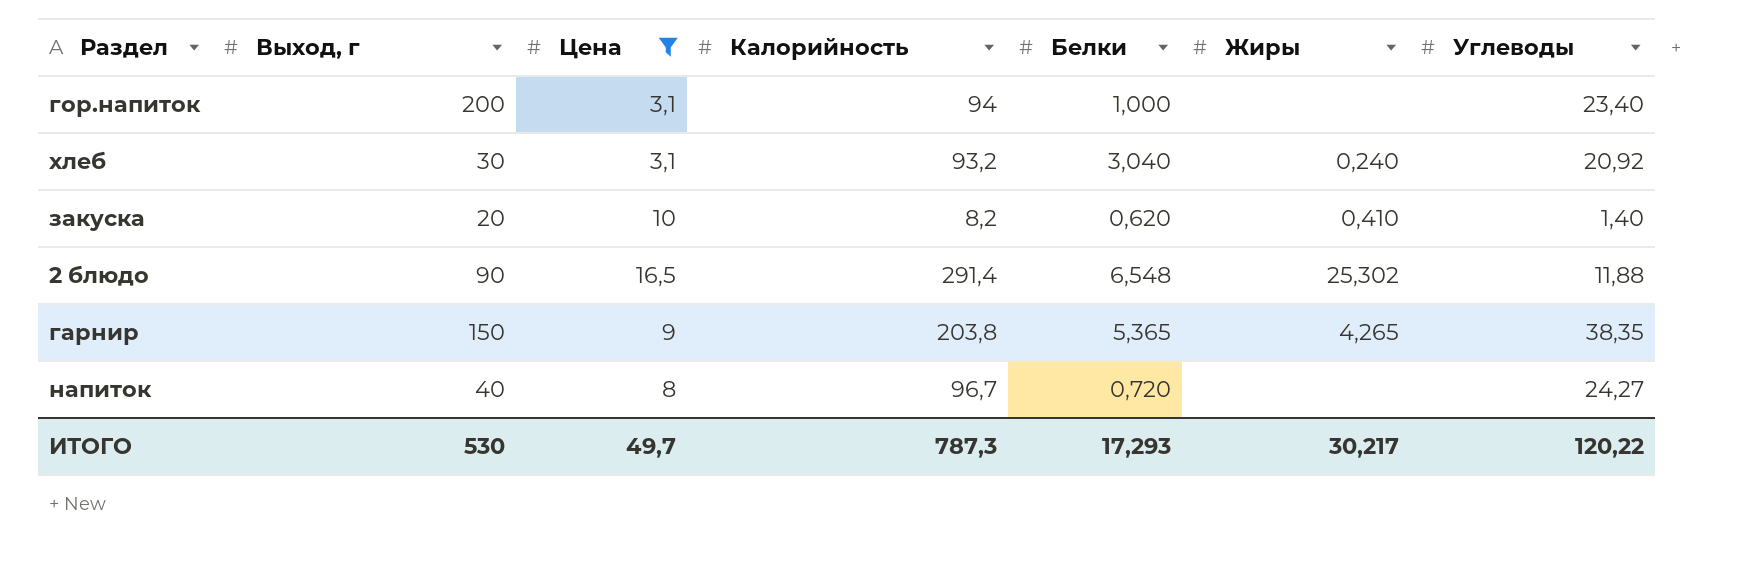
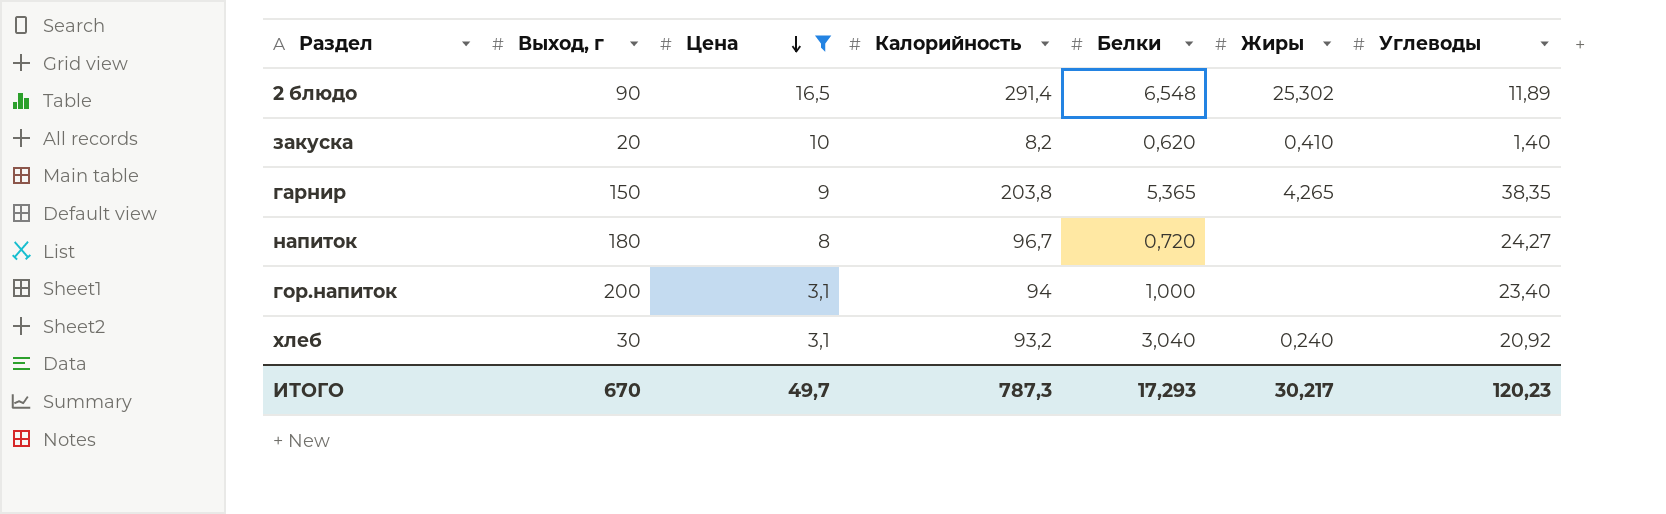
row order: none -> Цена descending
2 блюдо | Углеводы: 11,88 -> 11,89
напиток | Выход, г: 40 -> 180
ИТОГО | Выход, г: 530 -> 670
ИТОГО | Углеводы: 120,22 -> 120,23

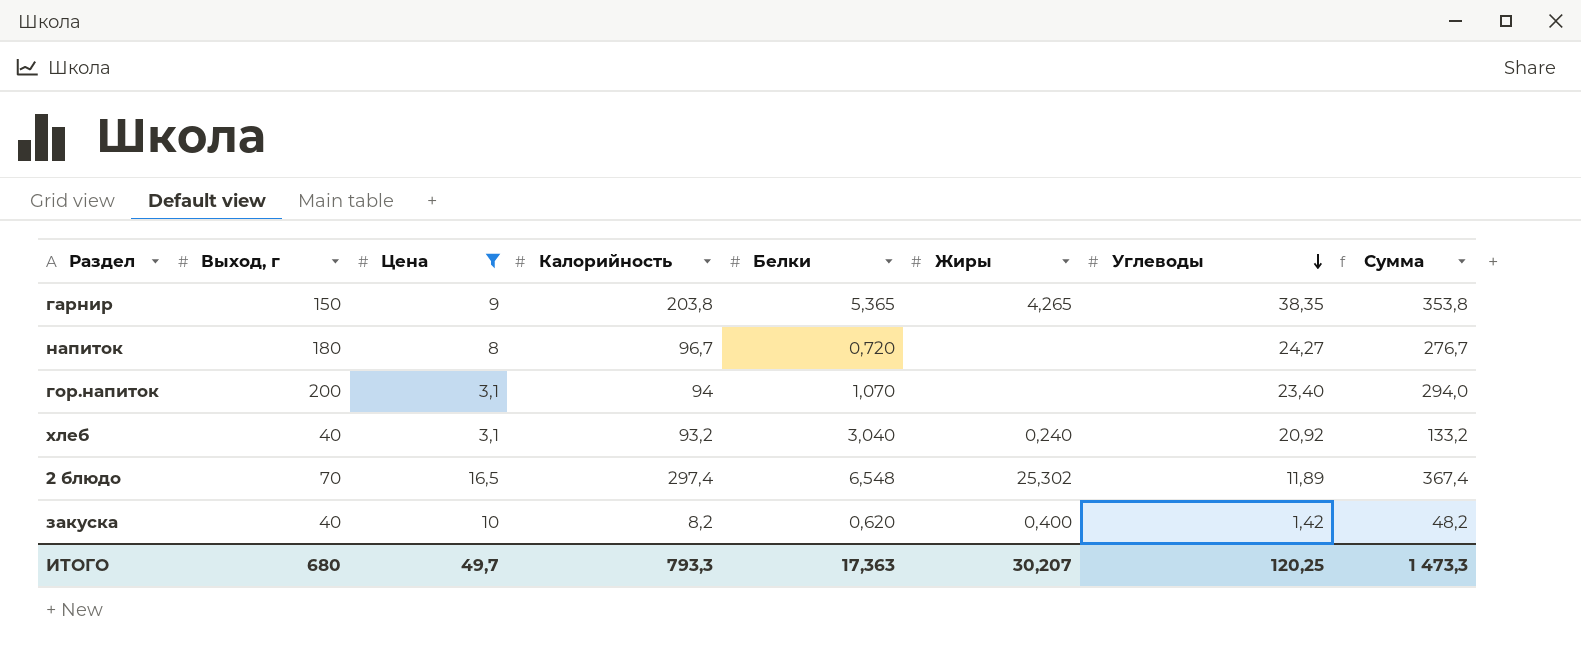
row order: Цена descending -> Углеводы descending
column Сумма | formula: none -> [Выход, г] + [Калорийность]
гор.напиток | Белки: 1,000 -> 1,070
хлеб | Выход, г: 30 -> 40
2 блюдо | Выход, г: 90 -> 70
2 блюдо | Калорийность: 291,4 -> 297,4
закуска | Выход, г: 20 -> 40
закуска | Жиры: 0,410 -> 0,400
закуска | Углеводы: 1,40 -> 1,42
ИТОГО | Выход, г: 670 -> 680
ИТОГО | Калорийность: 787,3 -> 793,3
ИТОГО | Белки: 17,293 -> 17,363
ИТОГО | Жиры: 30,217 -> 30,207
ИТОГО | Углеводы: 120,23 -> 120,25

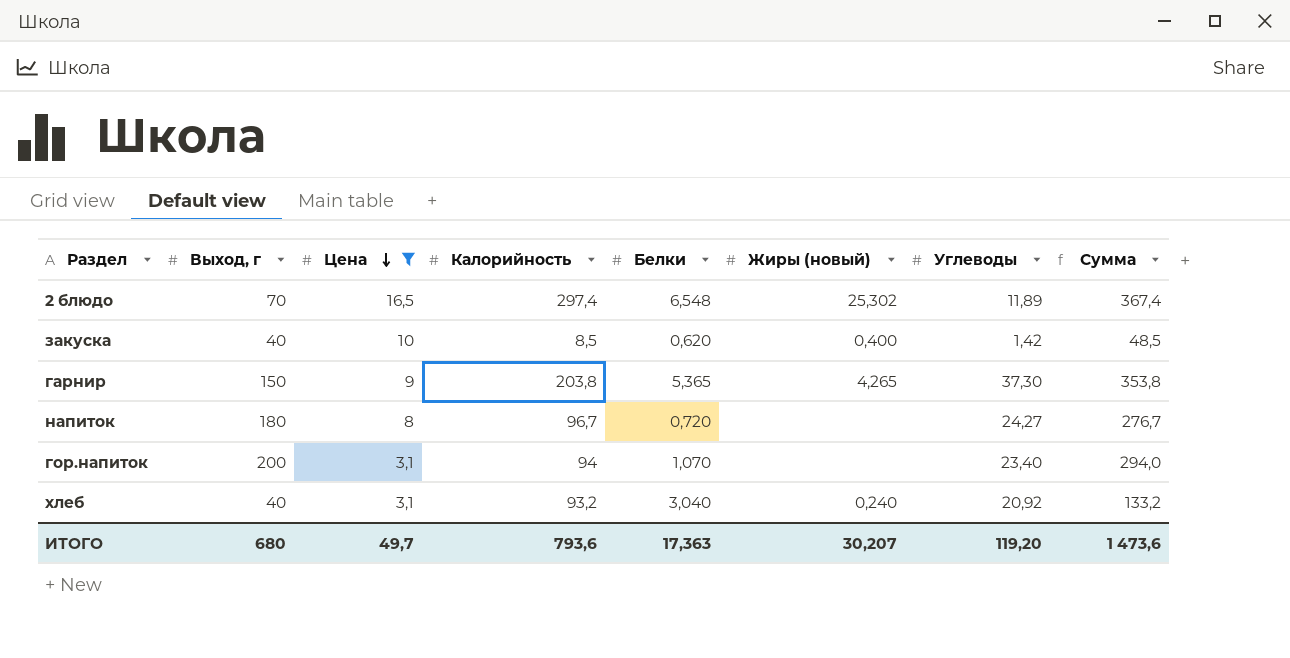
row order: Углеводы descending -> Цена descending
column name: Жиры -> Жиры (новый)
закуска | Калорийность: 8,2 -> 8,5
закуска | Сумма: 48,2 -> 48,5
гарнир | Углеводы: 38,35 -> 37,30
ИТОГО | Калорийность: 793,3 -> 793,6
ИТОГО | Углеводы: 120,25 -> 119,20
ИТОГО | Сумма: 1 473,3 -> 1 473,6

